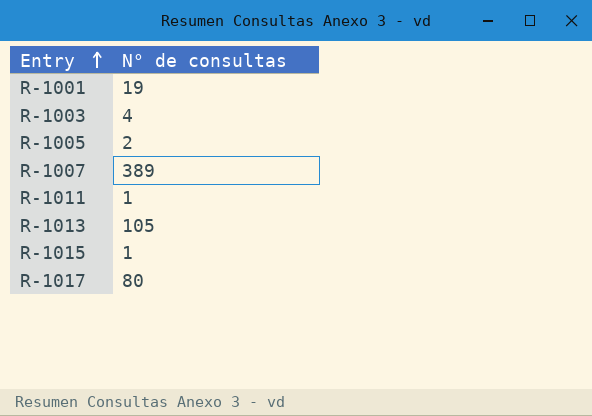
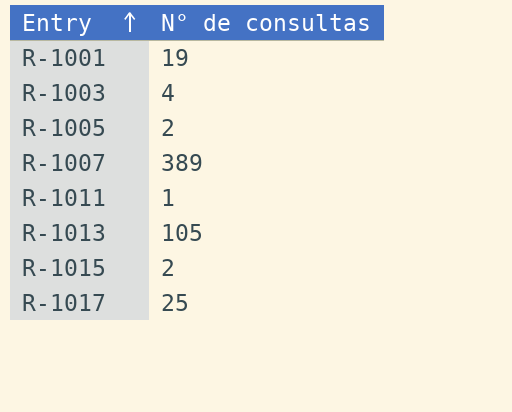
R-1015 | N° de consultas: 1 -> 2
R-1017 | N° de consultas: 80 -> 25

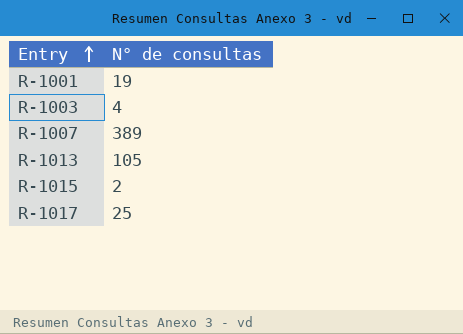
row R-1005: 2 -> none
row R-1011: 1 -> none

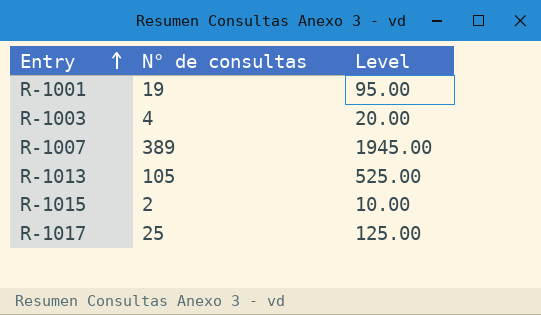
column Level | formula: none -> [N° de consultas] * 5

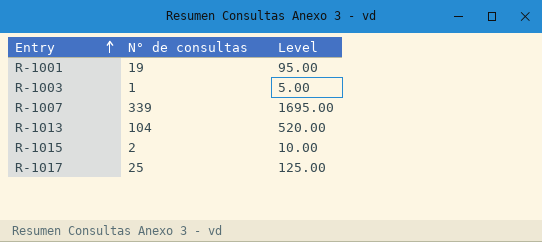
R-1003 | N° de consultas: 4 -> 1
R-1003 | Level: 20.00 -> 5.00
R-1007 | N° de consultas: 389 -> 339
R-1007 | Level: 1945.00 -> 1695.00
R-1013 | N° de consultas: 105 -> 104
R-1013 | Level: 525.00 -> 520.00

